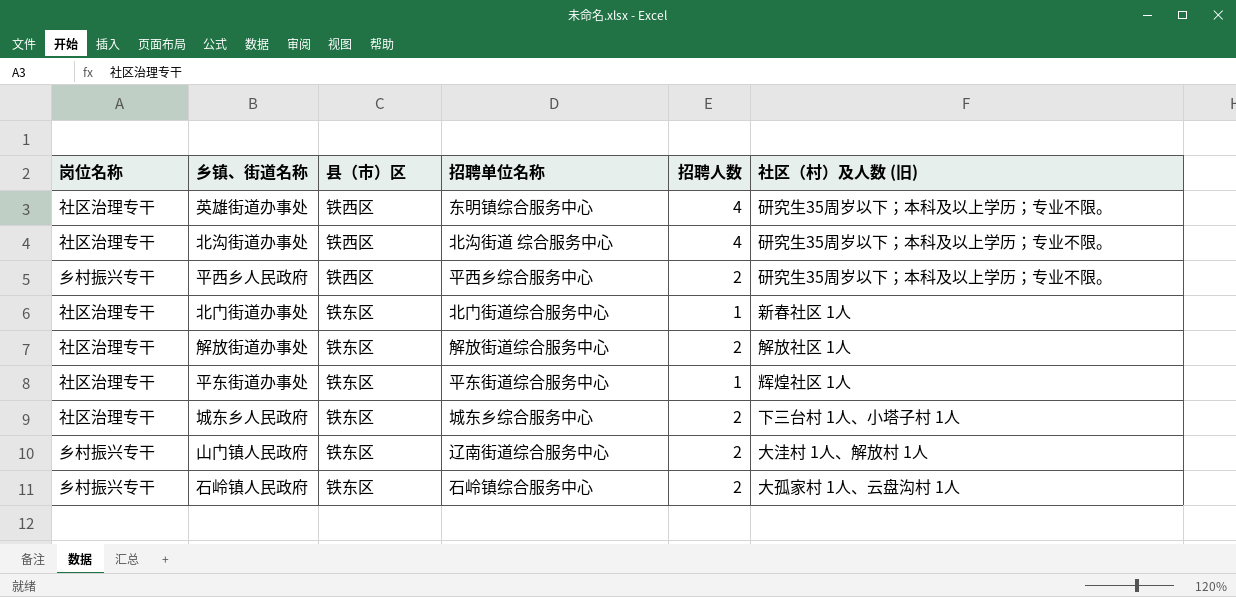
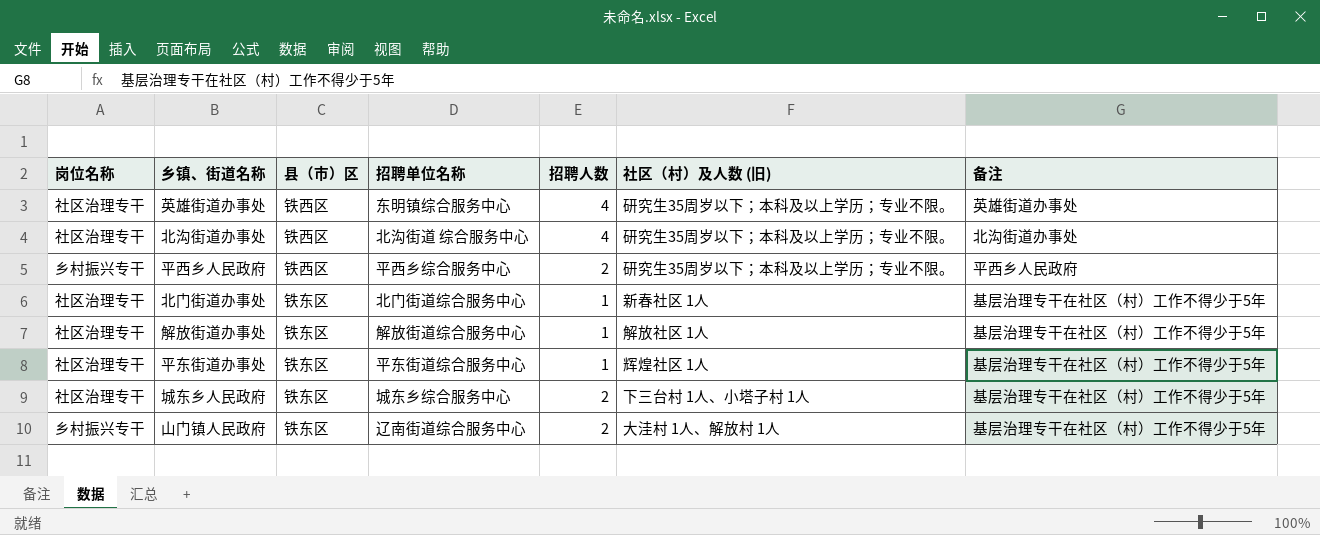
column 备注 | position: none -> 7
row 石岭镇人民政府: 乡村振兴专干 | 铁东区 | 石岭镇综合服务中心 | 2 | 大孤家村 1人、云盘沟村 1人 -> none
解放街道办事处 | 招聘人数: 2 -> 1

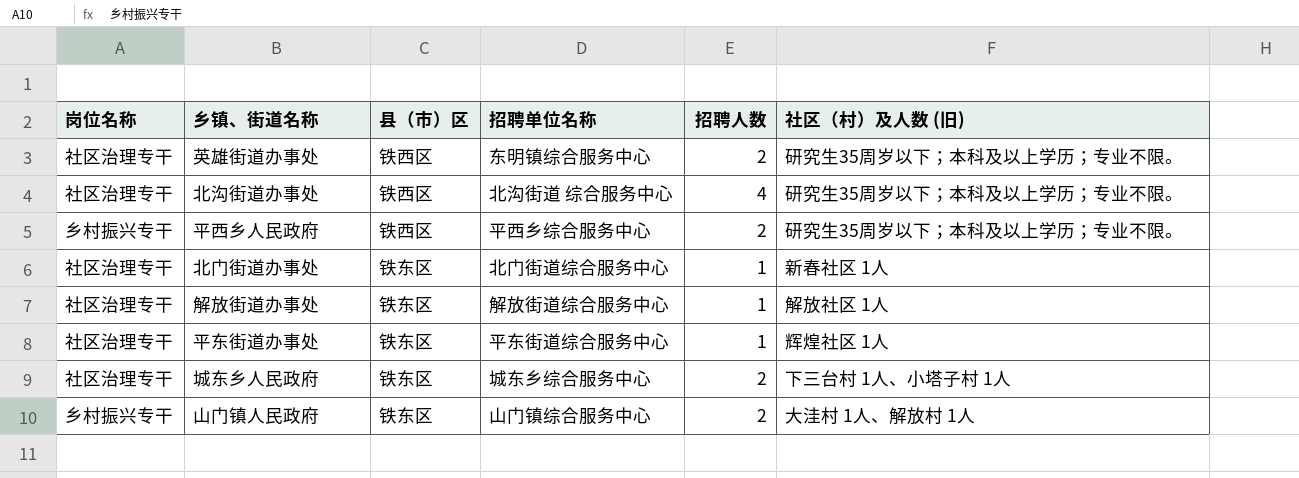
column 备注 | position: 7 -> none
英雄街道办事处 | 招聘人数: 4 -> 2
山门镇人民政府 | 招聘单位名称: 辽南街道综合服务中心 -> 山门镇综合服务中心

